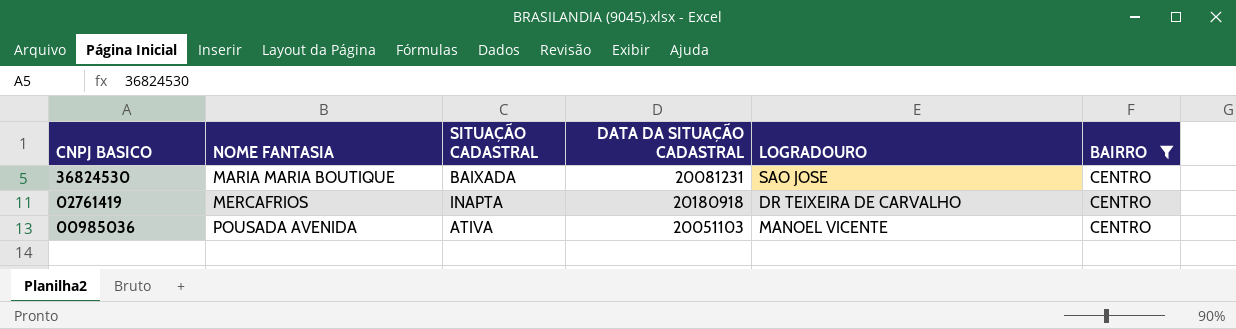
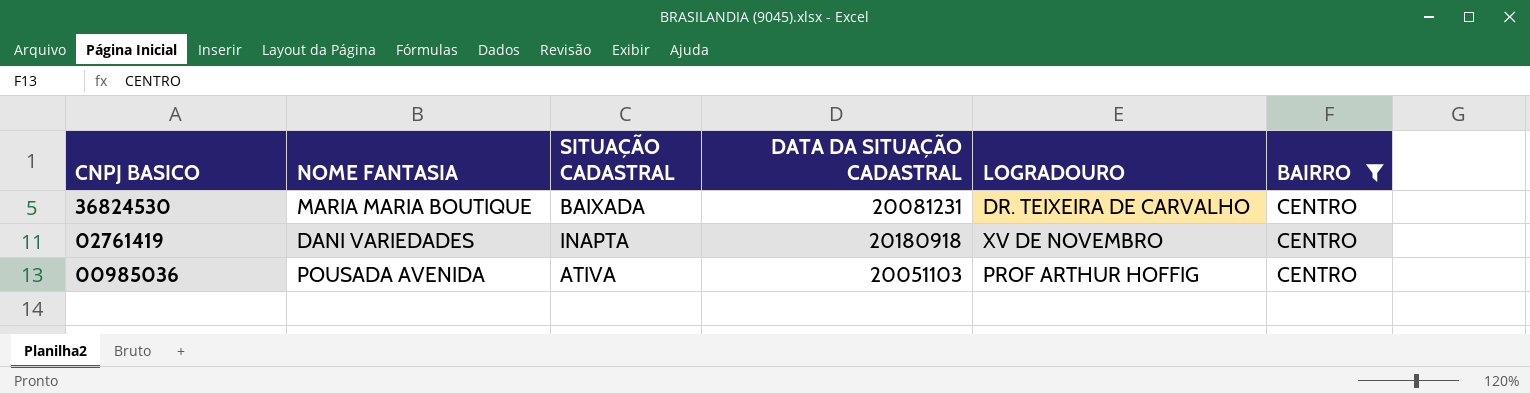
36824530 | LOGRADOURO: SAO JOSE -> DR. TEIXEIRA DE CARVALHO
02761419 | NOME FANTASIA: MERCAFRIOS -> DANI VARIEDADES
02761419 | LOGRADOURO: DR TEIXEIRA DE CARVALHO -> XV DE NOVEMBRO
00985036 | LOGRADOURO: MANOEL VICENTE -> PROF ARTHUR HOFFIG

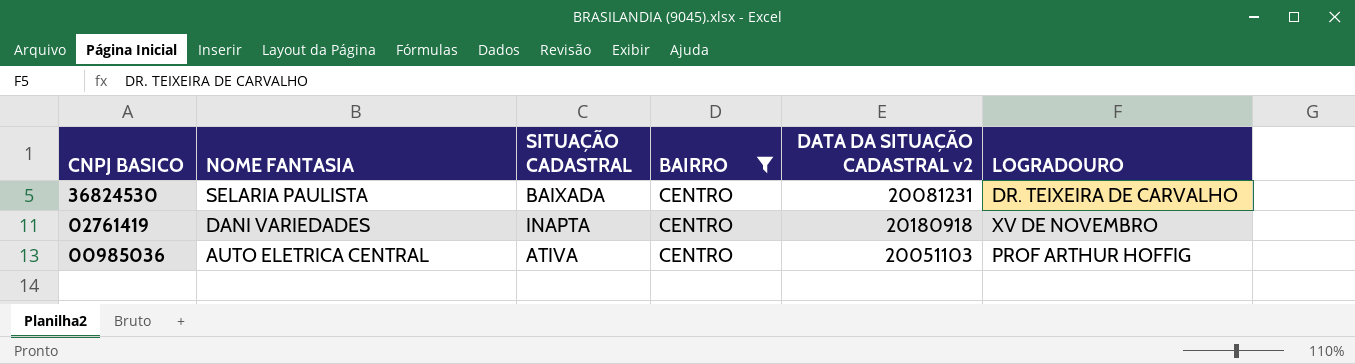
column BAIRRO | position: 6 -> 4
column name: DATA DA SITUAÇÃO CADASTRAL -> DATA DA SITUAÇÃO CADASTRAL v2
36824530 | NOME FANTASIA: MARIA MARIA BOUTIQUE -> SELARIA PAULISTA
00985036 | NOME FANTASIA: POUSADA AVENIDA -> AUTO ELETRICA CENTRAL

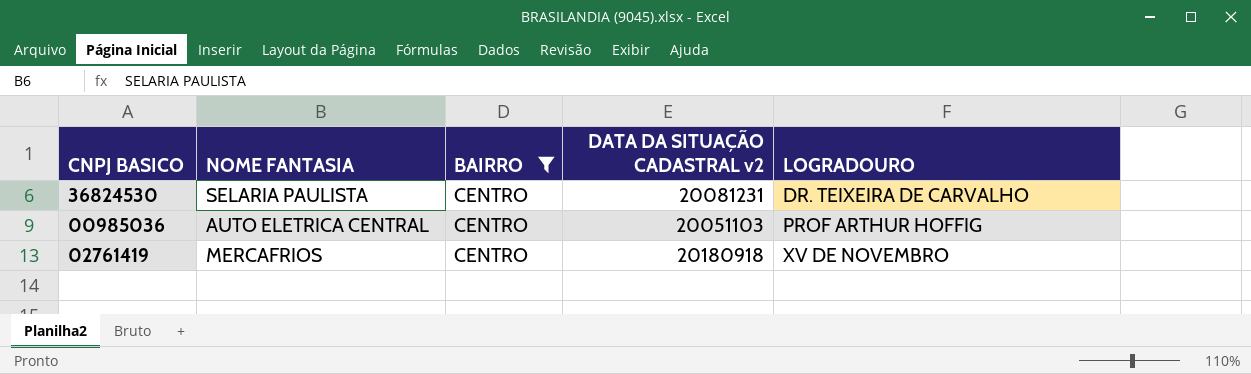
row order: CNPJ BASICO descending -> LOGRADOURO ascending
column SITUAÇÃO CADASTRAL | position: 3 -> none
02761419 | NOME FANTASIA: DANI VARIEDADES -> MERCAFRIOS

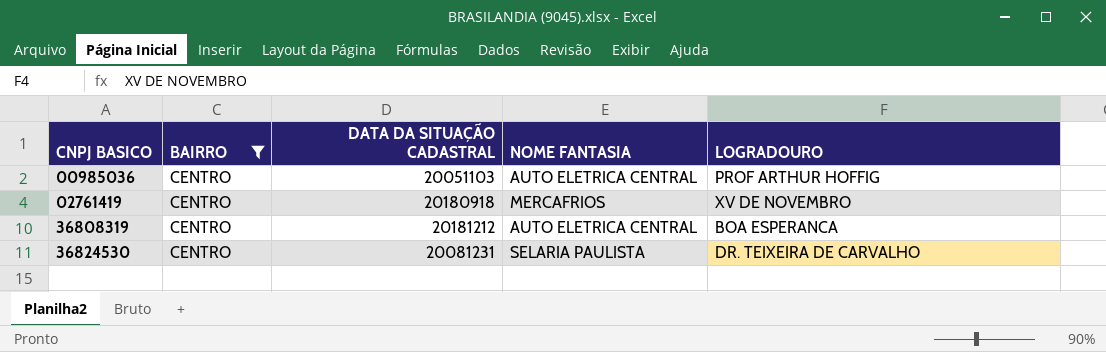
row order: LOGRADOURO ascending -> CNPJ BASICO ascending
column name: DATA DA SITUAÇÃO CADASTRAL v2 -> DATA DA SITUAÇÃO CADASTRAL
column NOME FANTASIA | position: 2 -> 4
row 36808319: none -> CENTRO | 20181212 | AUTO ELETRICA CENTRAL | BOA ESPERANCA

